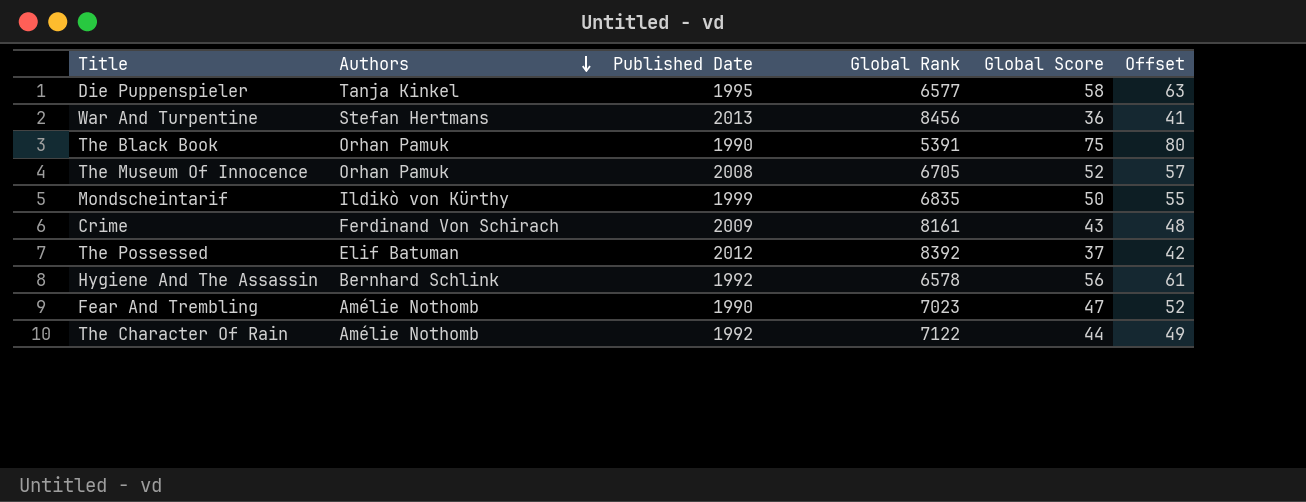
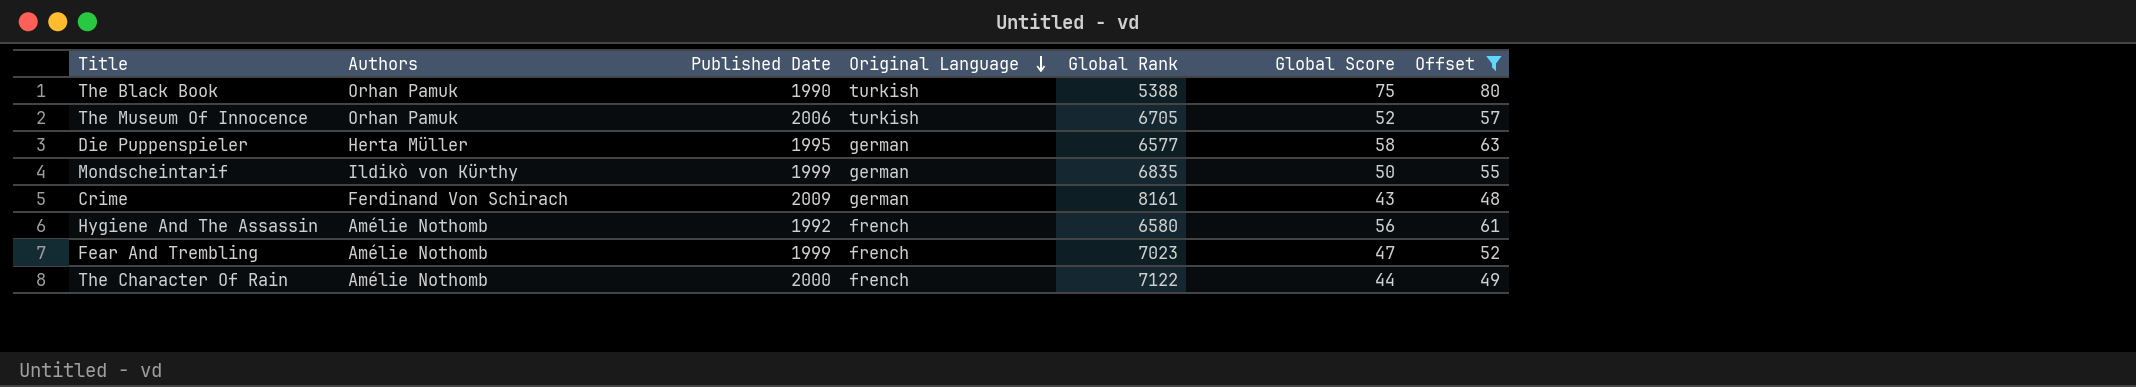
filter: none -> Offset >= 48
row order: Authors descending -> Original Language descending
column Original Language | position: none -> 4
The Black Book | Global Rank: 5391 -> 5388
The Museum Of Innocence | Published Date: 2008 -> 2006
Die Puppenspieler | Authors: Tanja Kinkel -> Herta Müller
Hygiene And The Assassin | Authors: Bernhard Schlink -> Amélie Nothomb
Hygiene And The Assassin | Global Rank: 6578 -> 6580
Fear And Trembling | Published Date: 1990 -> 1999
The Character Of Rain | Published Date: 1992 -> 2000

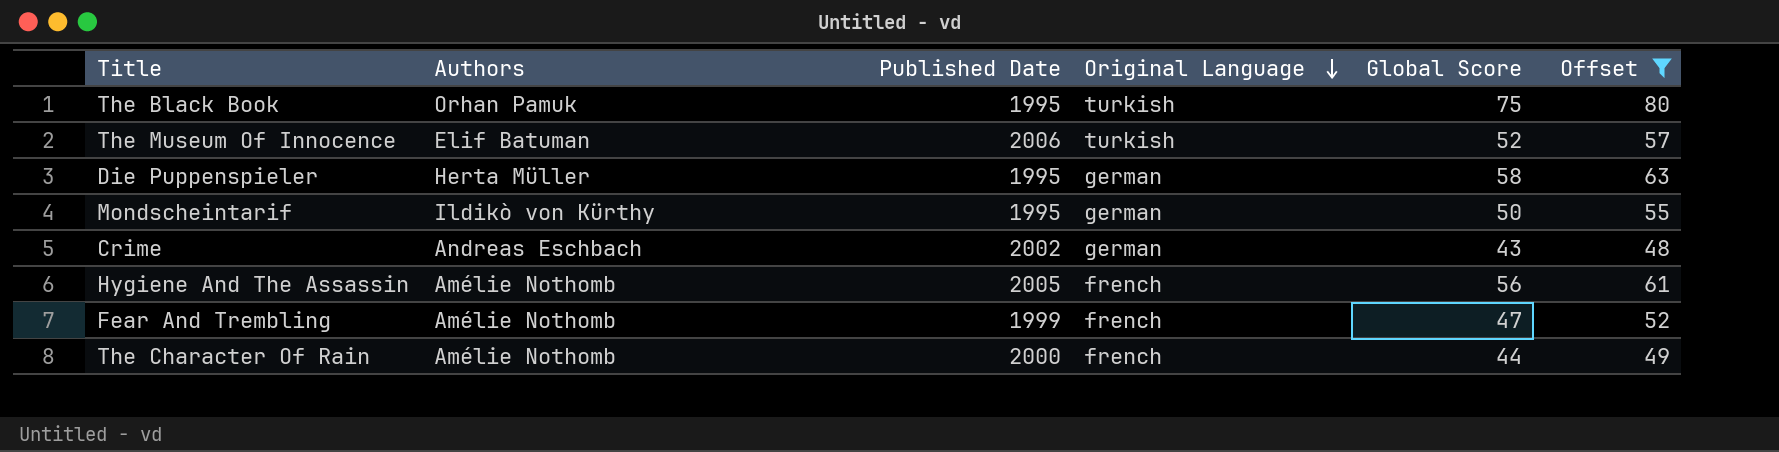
column Global Rank | position: 5 -> none
The Black Book | Published Date: 1990 -> 1995
The Museum Of Innocence | Authors: Orhan Pamuk -> Elif Batuman
Mondscheintarif | Published Date: 1999 -> 1995
Crime | Authors: Ferdinand Von Schirach -> Andreas Eschbach
Crime | Published Date: 2009 -> 2002
Hygiene And The Assassin | Published Date: 1992 -> 2005

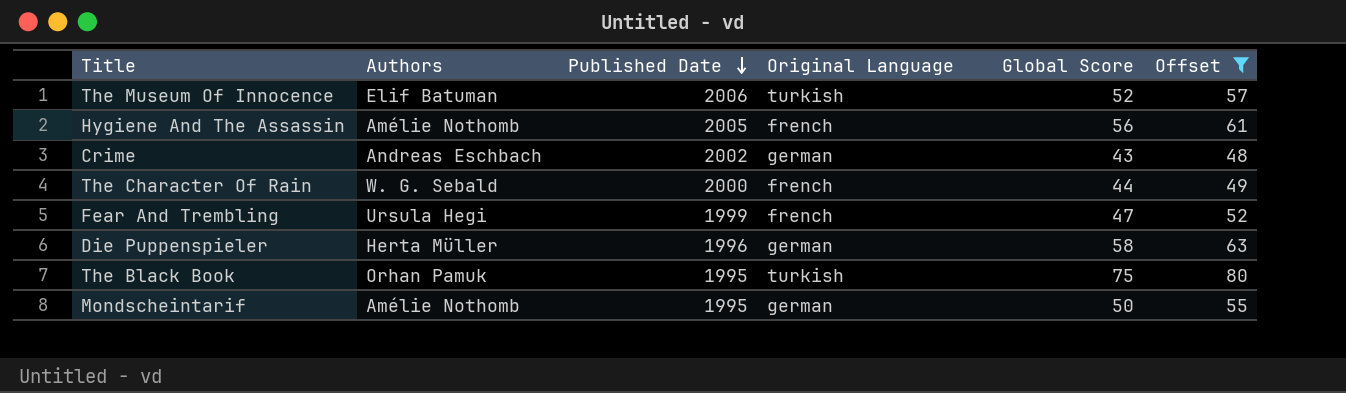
row order: Original Language descending -> Published Date descending
The Character Of Rain | Authors: Amélie Nothomb -> W. G. Sebald
Fear And Trembling | Authors: Amélie Nothomb -> Ursula Hegi
Die Puppenspieler | Published Date: 1995 -> 1996
Mondscheintarif | Authors: Ildikò von Kürthy -> Amélie Nothomb

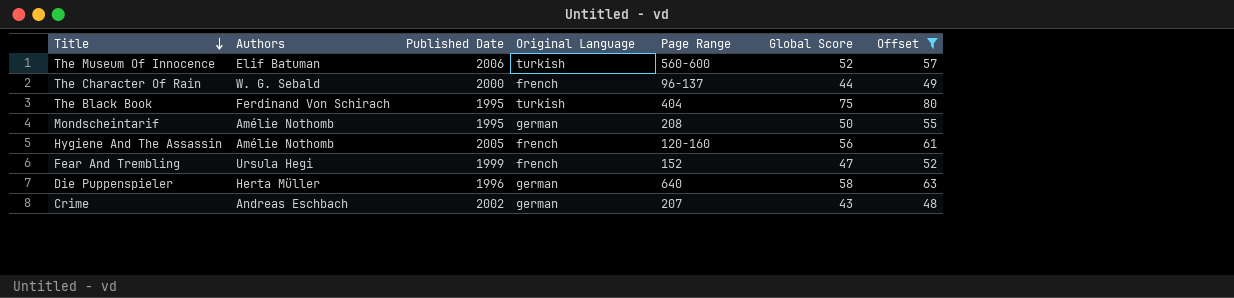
row order: Published Date descending -> Title descending
column Page Range | position: none -> 5
The Black Book | Authors: Orhan Pamuk -> Ferdinand Von Schirach

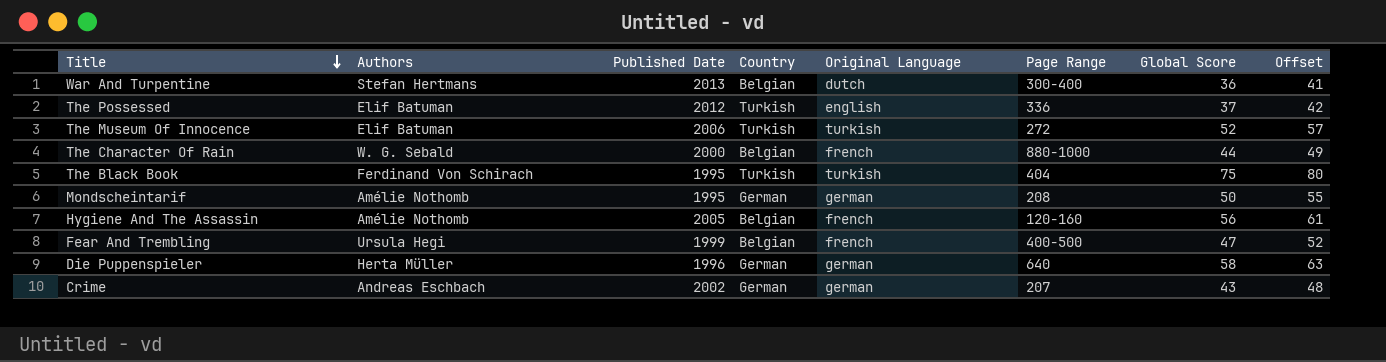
filter: Offset >= 48 -> none
column Country | position: none -> 4
The Museum Of Innocence | Page Range: 560-600 -> 272
The Character Of Rain | Page Range: 96-137 -> 880-1000
Fear And Trembling | Page Range: 152 -> 400-500

